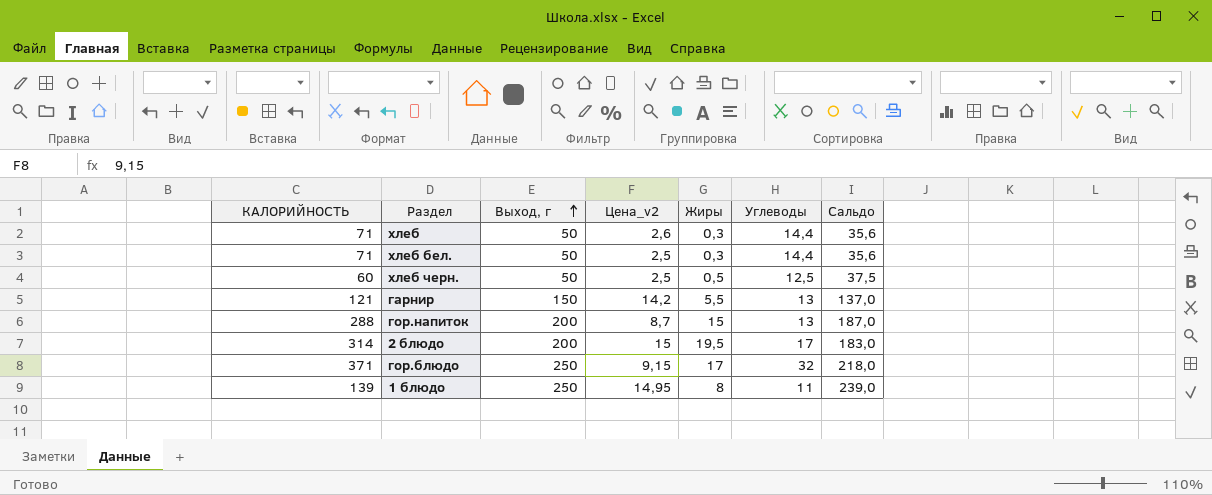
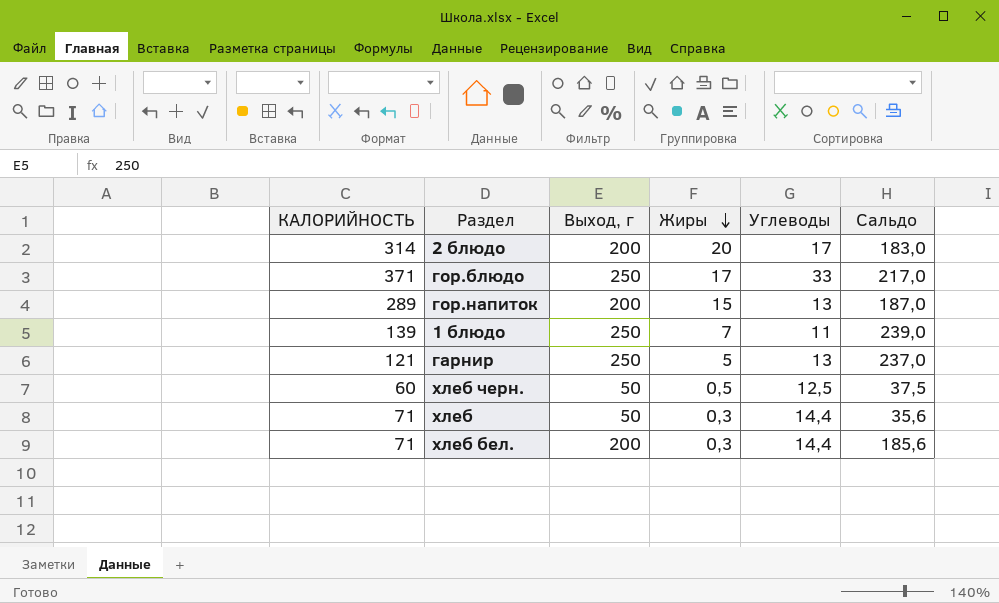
row order: Выход, г ascending -> Жиры descending
column Цена_v2 | position: 4 -> none
2 блюдо | Жиры: 19,5 -> 20
гор.блюдо | Углеводы: 32 -> 33
гор.блюдо | Сальдо: 218,0 -> 217,0
гор.напиток | КАЛОРИЙНОСТЬ: 288 -> 289
1 блюдо | Жиры: 8 -> 7
гарнир | Выход, г: 150 -> 250
гарнир | Жиры: 5,5 -> 5
гарнир | Сальдо: 137,0 -> 237,0
хлеб бел. | Выход, г: 50 -> 200
хлеб бел. | Сальдо: 35,6 -> 185,6

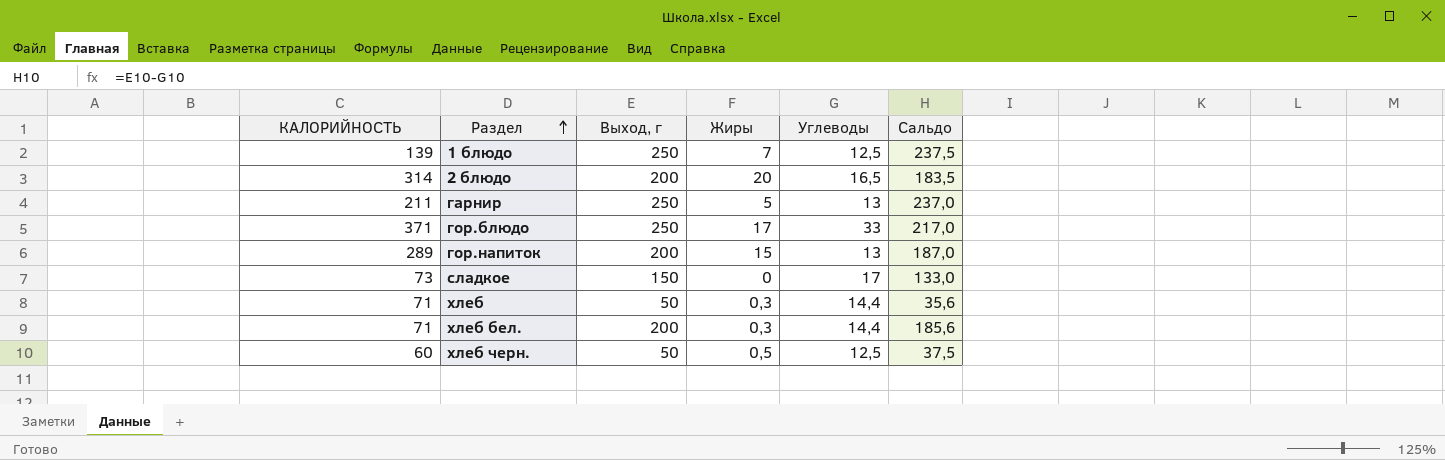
row order: Жиры descending -> Раздел ascending
1 блюдо | Углеводы: 11 -> 12,5
1 блюдо | Сальдо: 239,0 -> 237,5
2 блюдо | Углеводы: 17 -> 16,5
2 блюдо | Сальдо: 183,0 -> 183,5
гарнир | КАЛОРИЙНОСТЬ: 121 -> 211
row сладкое: none -> 73 | 150 | 0 | 17 | 133,0

